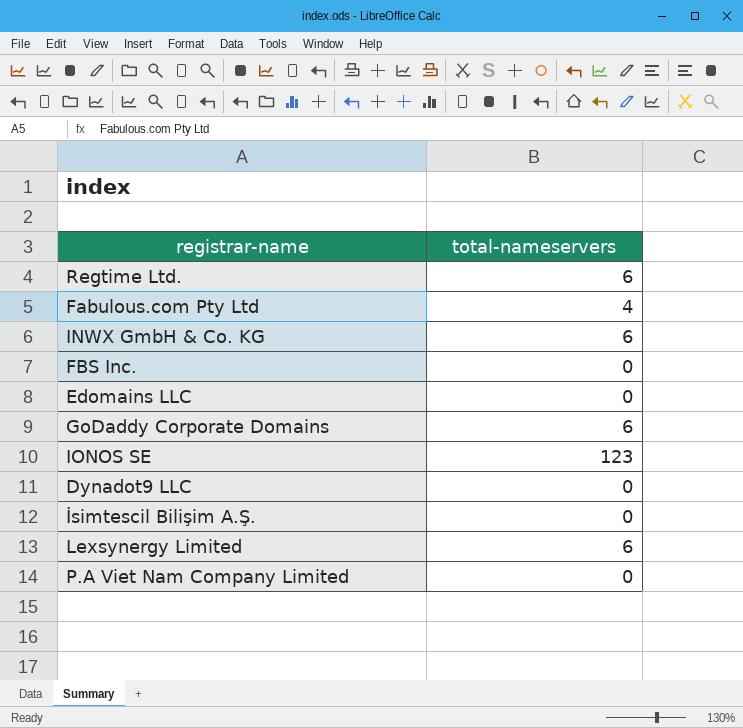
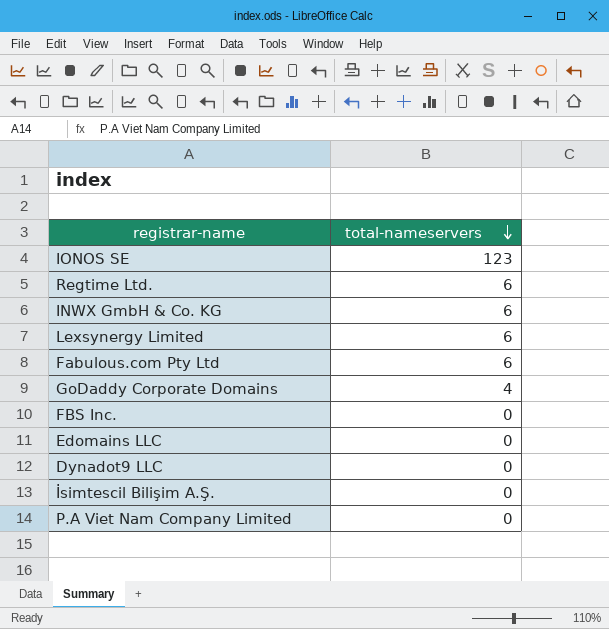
row order: none -> total-nameservers descending
Fabulous.com Pty Ltd | total-nameservers: 4 -> 6
GoDaddy Corporate Domains | total-nameservers: 6 -> 4

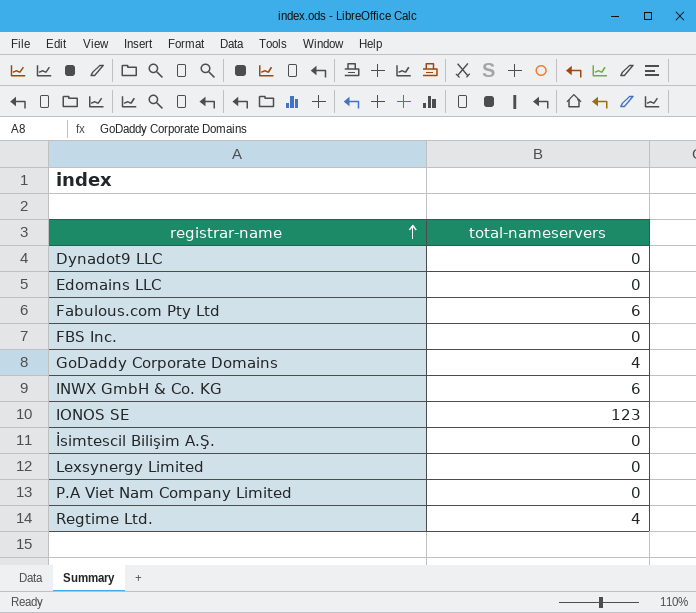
row order: total-nameservers descending -> registrar-name ascending
Lexsynergy Limited | total-nameservers: 6 -> 0
Regtime Ltd. | total-nameservers: 6 -> 4

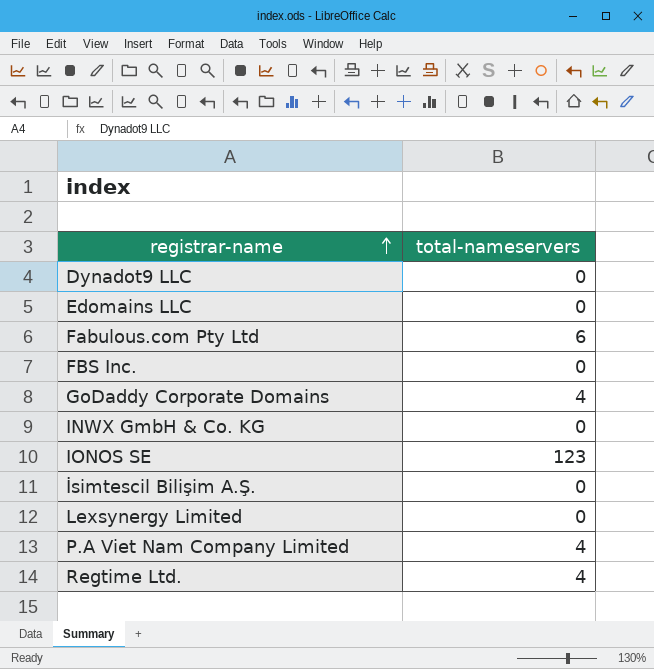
INWX GmbH & Co. KG | total-nameservers: 6 -> 0
P.A Viet Nam Company Limited | total-nameservers: 0 -> 4

